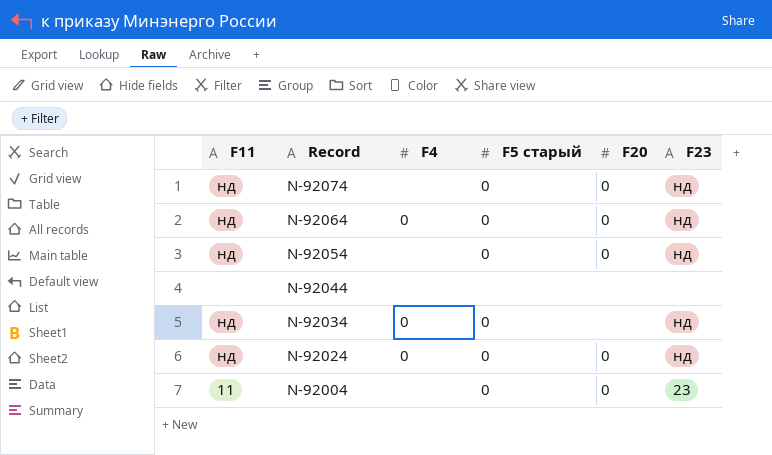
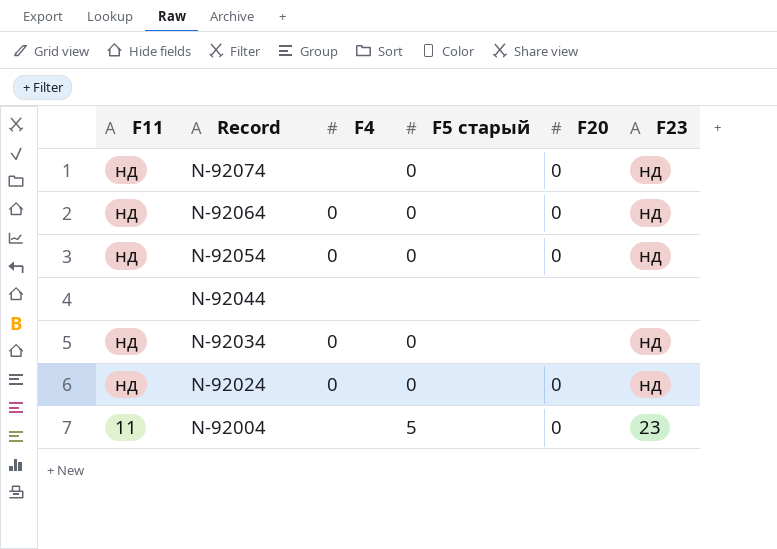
N-92054 | F4: none -> 0
N-92004 | F5 старый: 0 -> 5

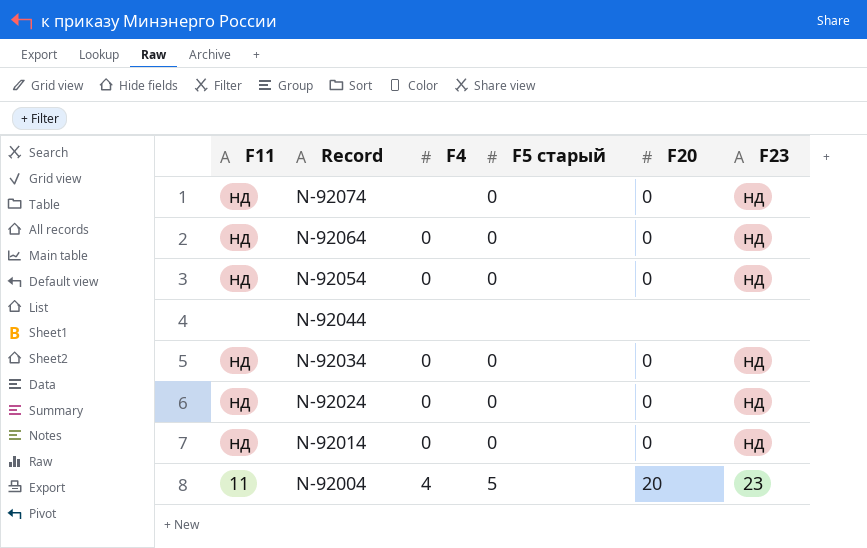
N-92034 | F20: none -> 0
row N-92014: none -> нд | 0 | 0 | 0 | нд
N-92004 | F4: none -> 4
N-92004 | F20: 0 -> 20

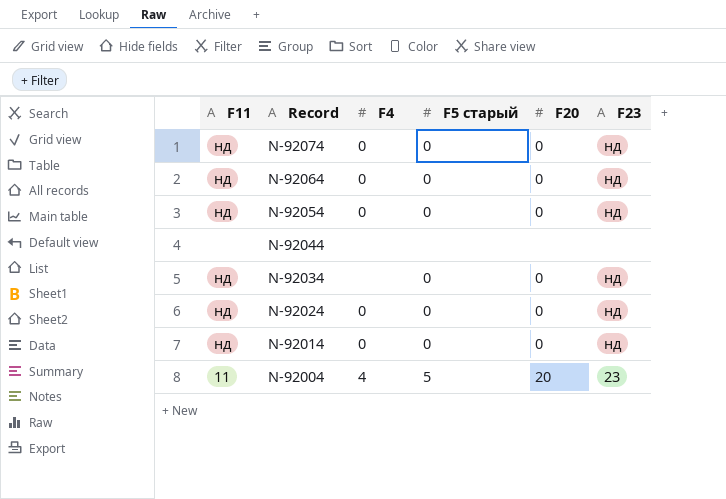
N-92074 | F4: none -> 0
N-92034 | F4: 0 -> none

